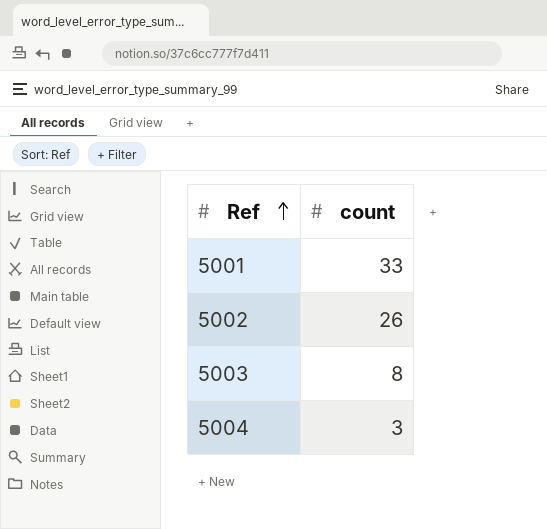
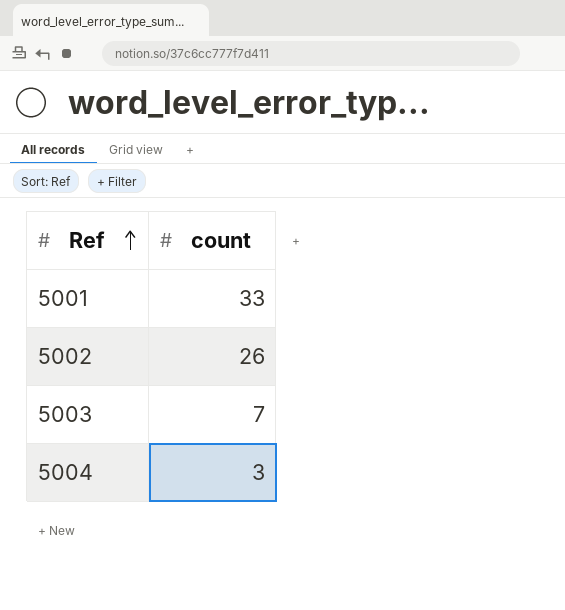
5003 | count: 8 -> 7

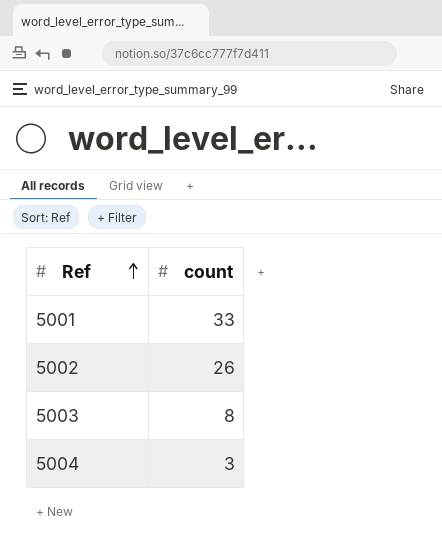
5003 | count: 7 -> 8

